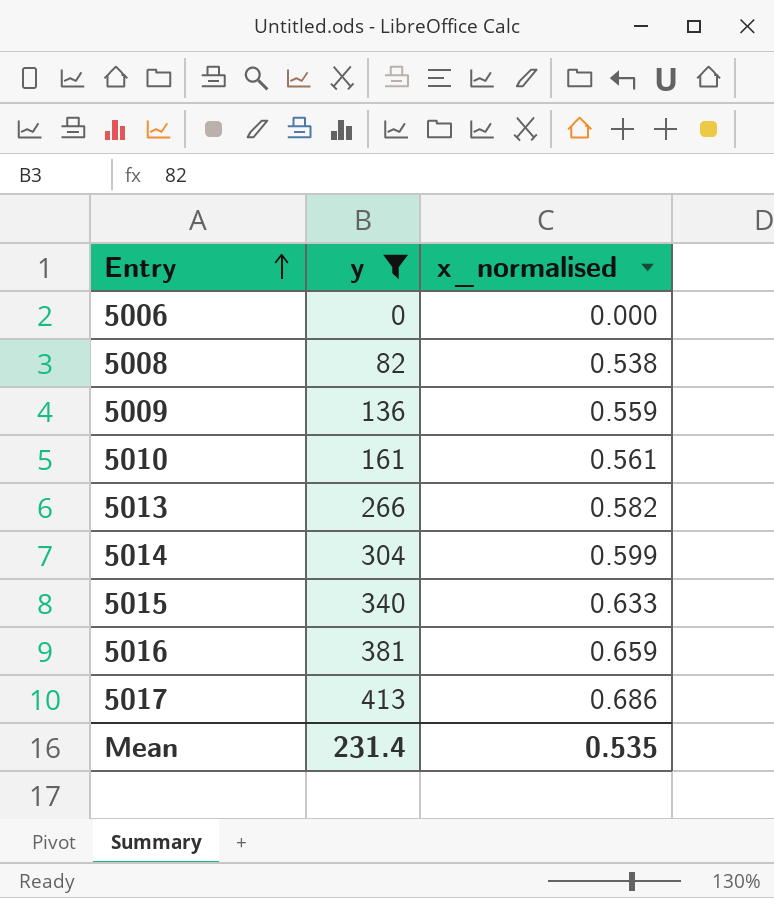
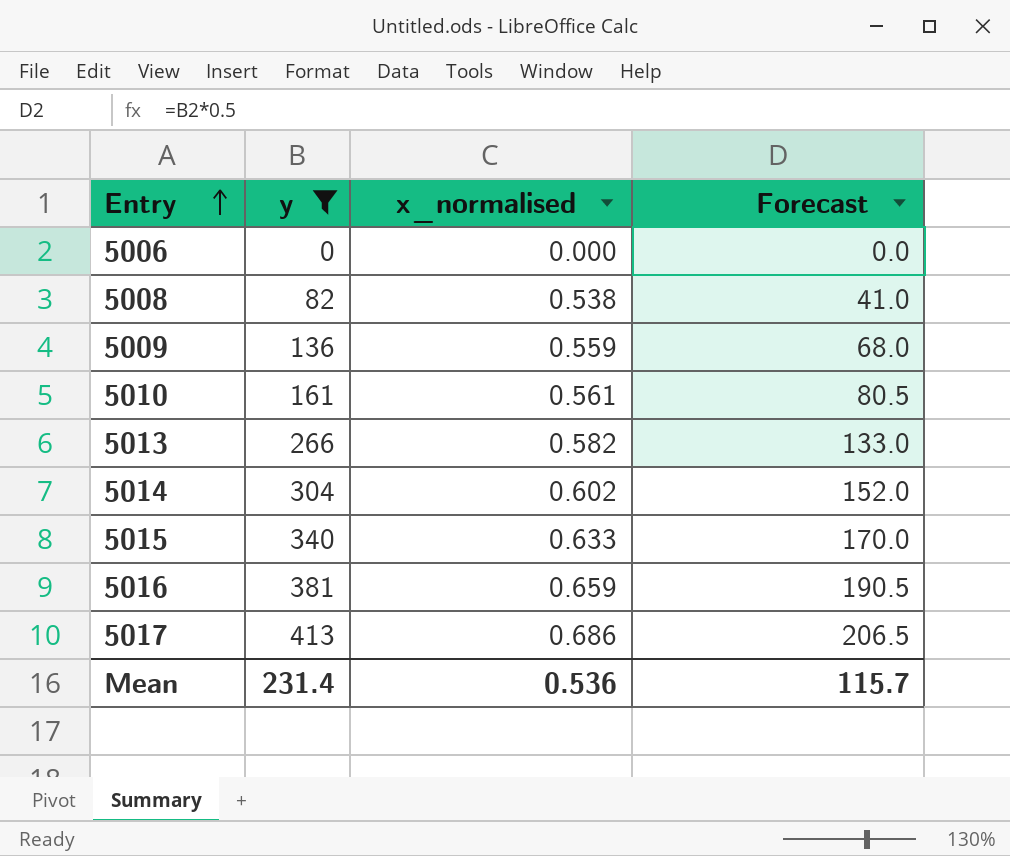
column Forecast | formula: none -> [y] * 0.5
5014 | x_normalised: 0.599 -> 0.602
Mean | x_normalised: 0.535 -> 0.536

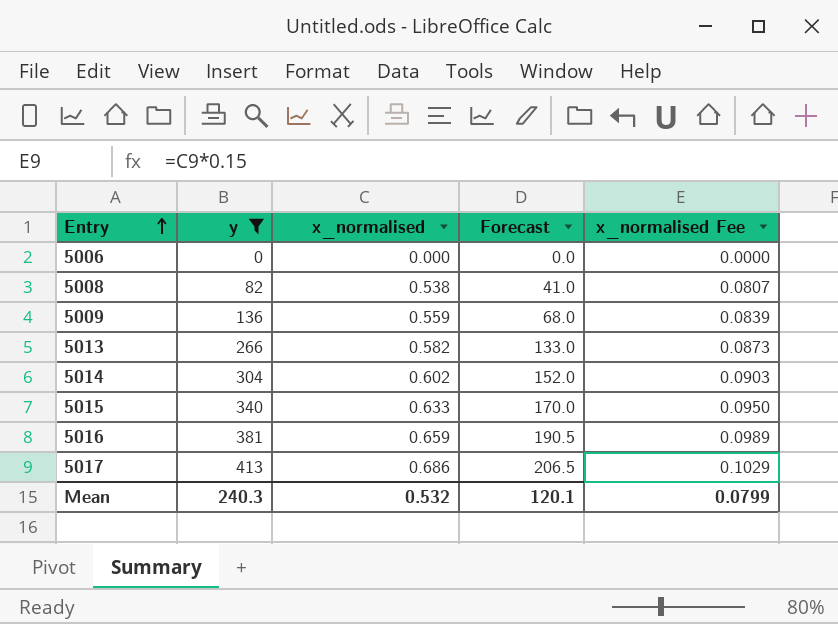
column x_normalised Fee | formula: none -> [x_normalised] * 0.15
row 5010: 161 | 0.561 | 80.5 -> none
Mean | y: 231.4 -> 240.3
Mean | x_normalised: 0.536 -> 0.532
Mean | Forecast: 115.7 -> 120.1

